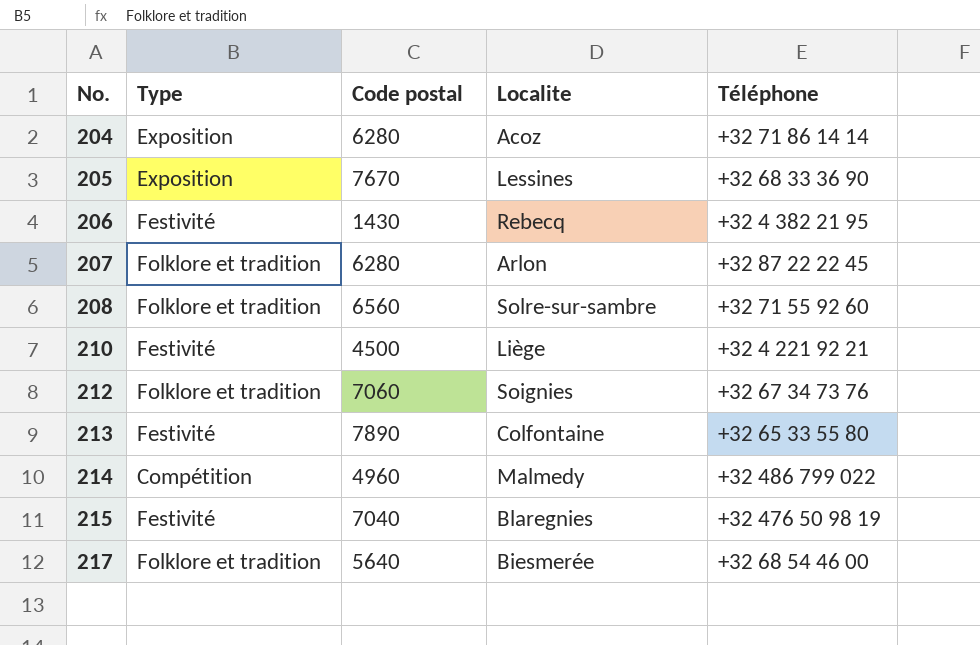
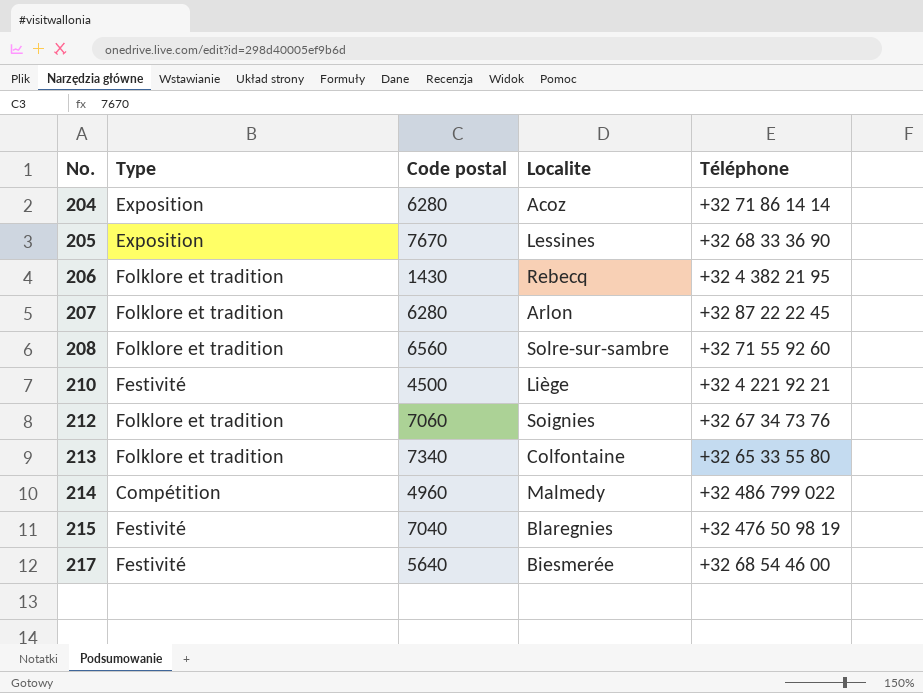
206 | Type: Festivité -> Folklore et tradition
213 | Type: Festivité -> Folklore et tradition
213 | Code postal: 7890 -> 7340
217 | Type: Folklore et tradition -> Festivité

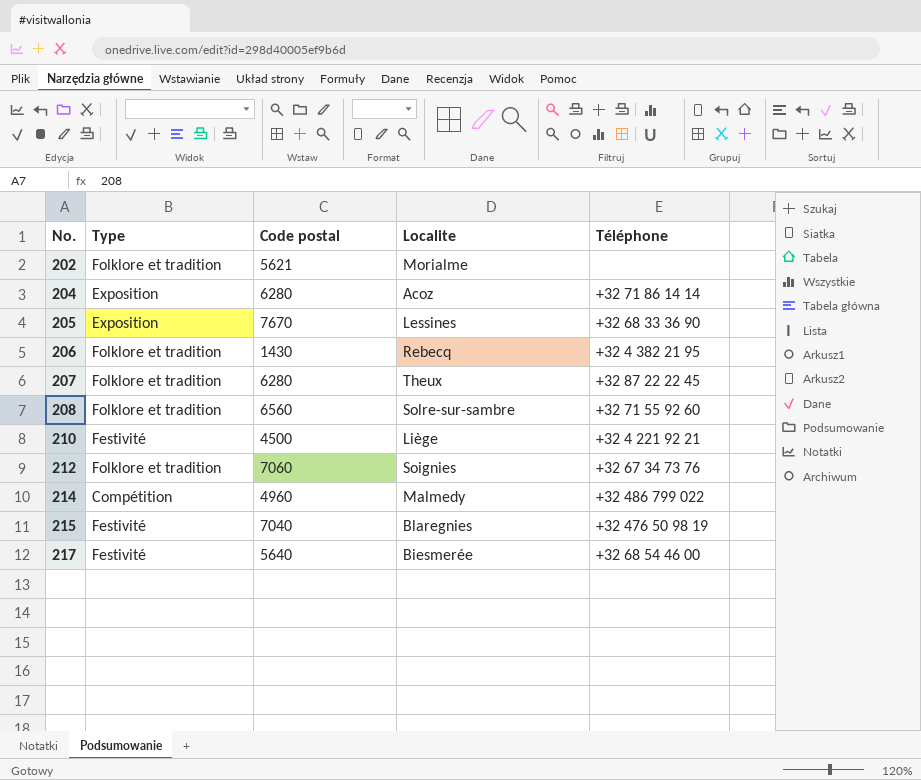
row 213: Folklore et tradition | 7340 | Colfontaine | +32 65 33 55 80 -> none
row 202: none -> Folklore et tradition | 5621 | Morialme | none
207 | Localite: Arlon -> Theux

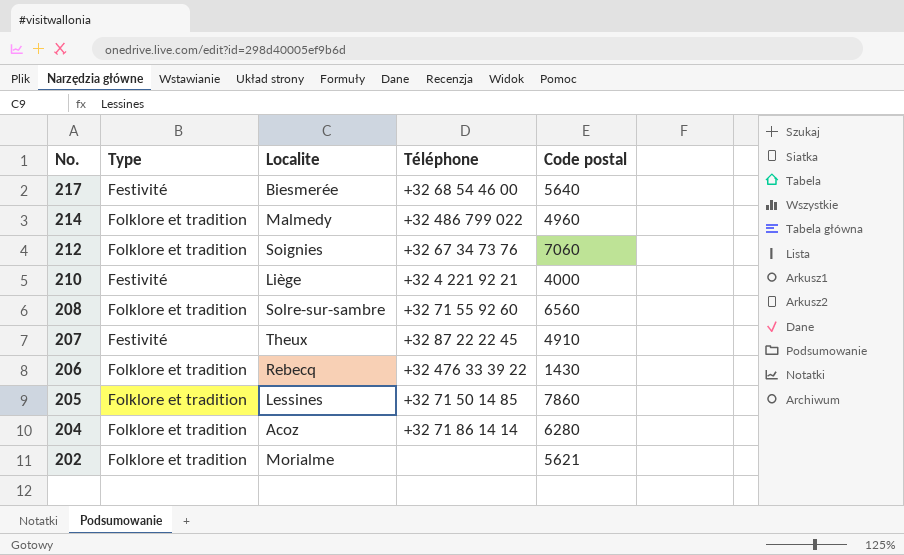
row order: No. ascending -> No. descending
column Code postal | position: 3 -> 5
row 215: Festivité | 7040 | Blaregnies | +32 476 50 98 19 -> none
214 | Type: Compétition -> Folklore et tradition
210 | Code postal: 4500 -> 4000
207 | Type: Folklore et tradition -> Festivité
207 | Code postal: 6280 -> 4910
206 | Téléphone: +32 4 382 21 95 -> +32 476 33 39 22
205 | Type: Exposition -> Folklore et tradition
205 | Téléphone: +32 68 33 36 90 -> +32 71 50 14 85
205 | Code postal: 7670 -> 7860
204 | Type: Exposition -> Folklore et tradition

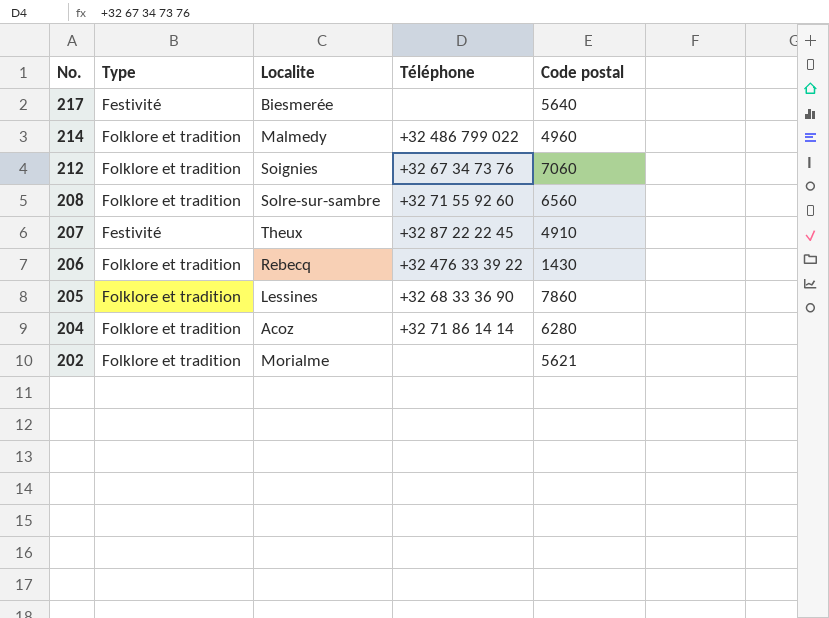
row 210: Festivité | Liège | +32 4 221 92 21 | 4000 -> none
217 | Téléphone: +32 68 54 46 00 -> none
205 | Téléphone: +32 71 50 14 85 -> +32 68 33 36 90

